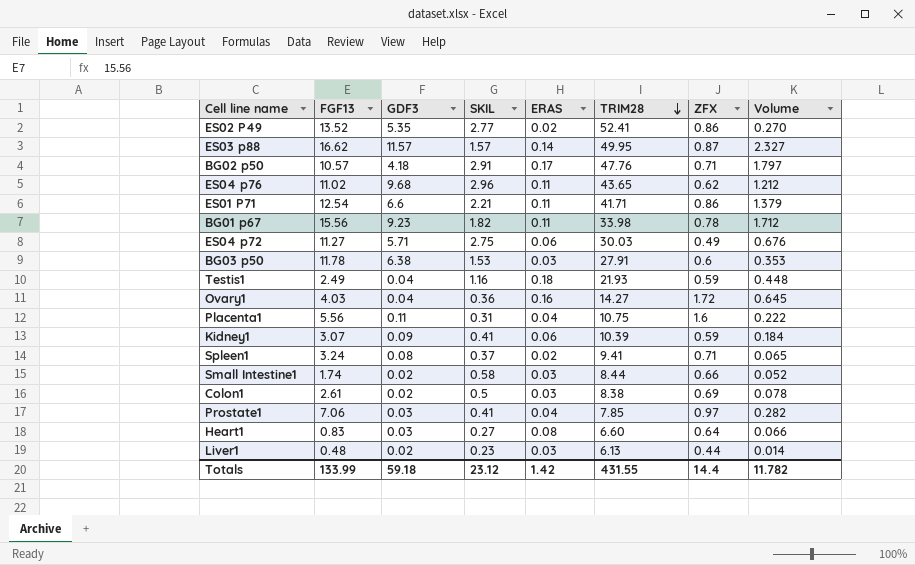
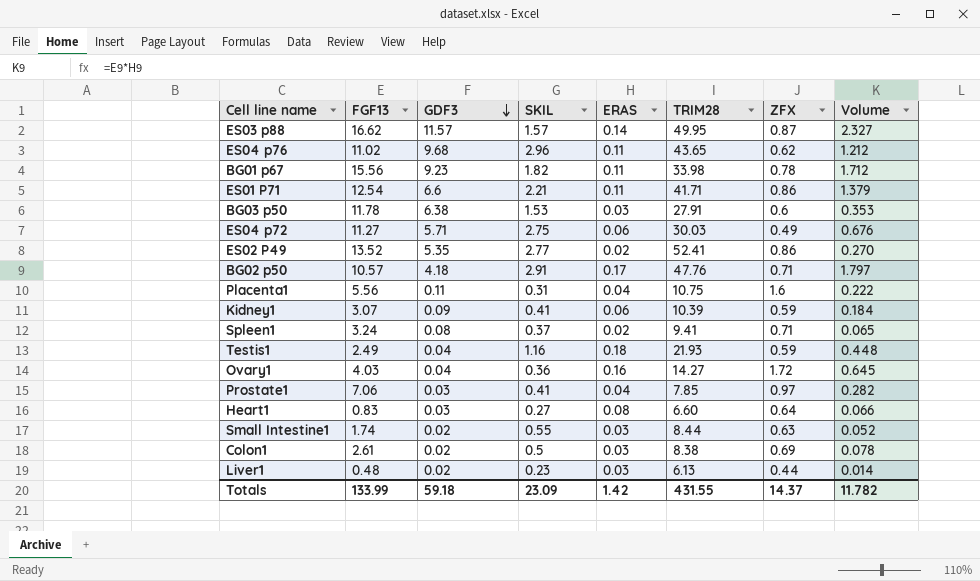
row order: TRIM28 descending -> GDF3 descending
Small Intestine1 | SKIL: 0.58 -> 0.55
Small Intestine1 | ZFX: 0.66 -> 0.63
Totals | SKIL: 23.12 -> 23.09
Totals | ZFX: 14.4 -> 14.37

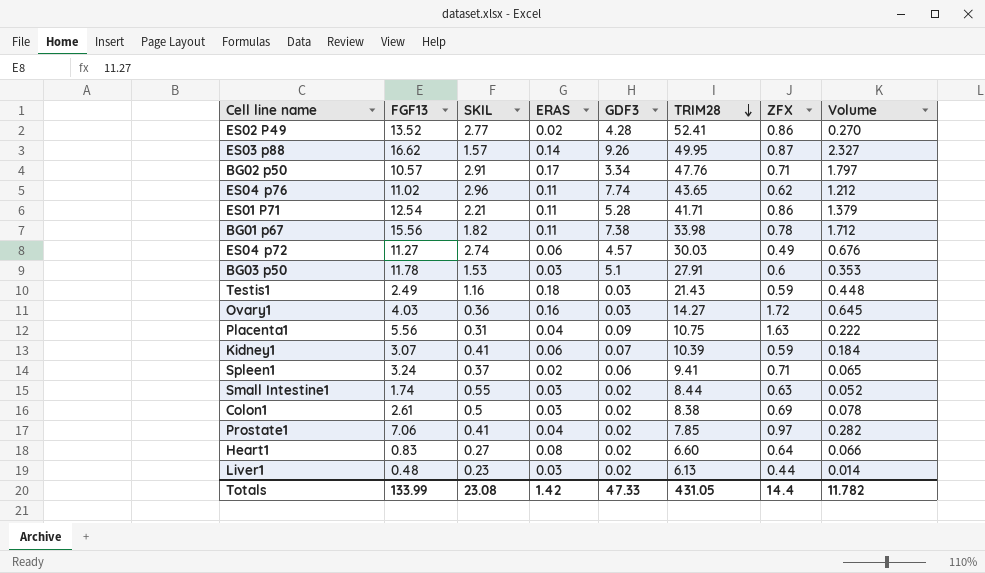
row order: GDF3 descending -> TRIM28 descending
column GDF3 | position: 3 -> 5
ES02 P49 | GDF3: 5.35 -> 4.28
ES03 p88 | GDF3: 11.57 -> 9.26
BG02 p50 | GDF3: 4.18 -> 3.34
ES04 p76 | GDF3: 9.68 -> 7.74
ES01 P71 | GDF3: 6.6 -> 5.28
BG01 p67 | GDF3: 9.23 -> 7.38
ES04 p72 | SKIL: 2.75 -> 2.74
ES04 p72 | GDF3: 5.71 -> 4.57
BG03 p50 | GDF3: 6.38 -> 5.1
Testis1 | GDF3: 0.04 -> 0.03
Testis1 | TRIM28: 21.93 -> 21.43
Ovary1 | GDF3: 0.04 -> 0.03
Placenta1 | GDF3: 0.11 -> 0.09
Placenta1 | ZFX: 1.6 -> 1.63
Kidney1 | GDF3: 0.09 -> 0.07
Spleen1 | GDF3: 0.08 -> 0.06
Prostate1 | GDF3: 0.03 -> 0.02
Heart1 | GDF3: 0.03 -> 0.02
Totals | SKIL: 23.09 -> 23.08
Totals | GDF3: 59.18 -> 47.33
Totals | TRIM28: 431.55 -> 431.05
Totals | ZFX: 14.37 -> 14.4

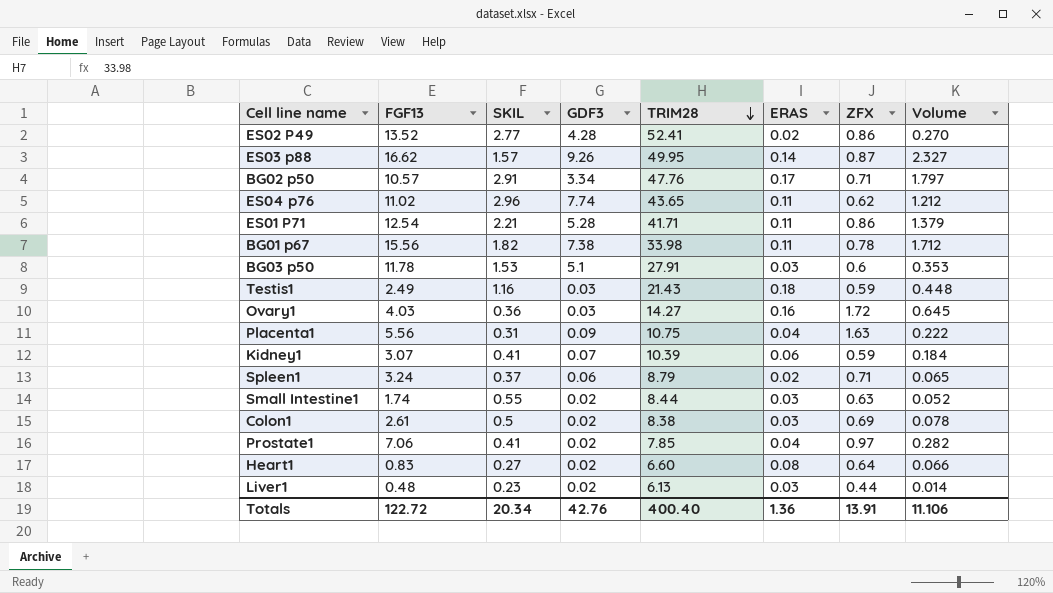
column ERAS | position: 4 -> 6
row ES04 p72: 11.27 | 2.74 | 0.06 | 4.57 | 30.03 | 0.49 | 0.676 -> none
Spleen1 | TRIM28: 9.41 -> 8.79
Totals | FGF13: 133.99 -> 122.72
Totals | SKIL: 23.08 -> 20.34
Totals | GDF3: 47.33 -> 42.76
Totals | TRIM28: 431.05 -> 400.40
Totals | ERAS: 1.42 -> 1.36
Totals | ZFX: 14.4 -> 13.91
Totals | Volume: 11.782 -> 11.106

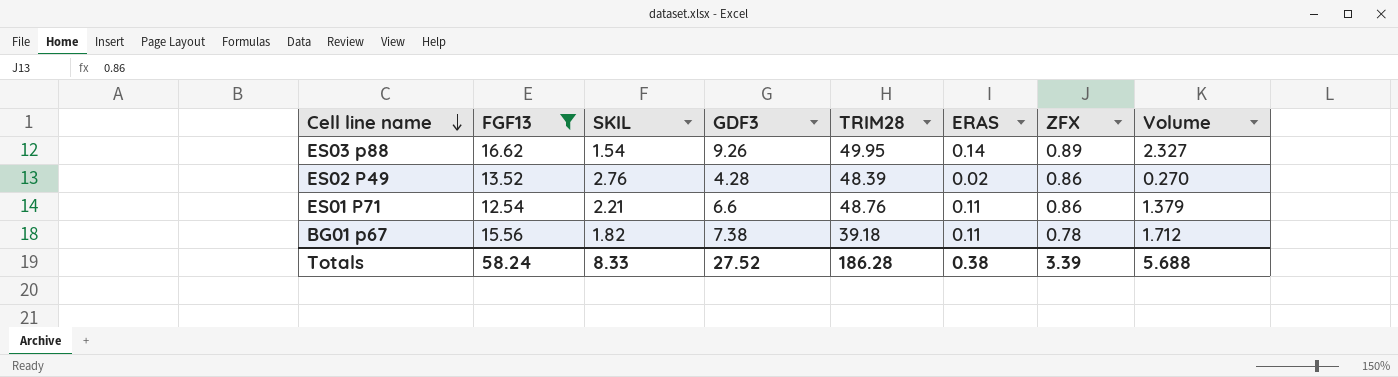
filter: none -> FGF13 >= 12.54
row order: TRIM28 descending -> Cell line name descending
ES03 p88 | SKIL: 1.57 -> 1.54
ES03 p88 | ZFX: 0.87 -> 0.89
ES02 P49 | SKIL: 2.77 -> 2.76
ES02 P49 | TRIM28: 52.41 -> 48.39
ES01 P71 | GDF3: 5.28 -> 6.6
ES01 P71 | TRIM28: 41.71 -> 48.76
BG01 p67 | TRIM28: 33.98 -> 39.18
Totals | FGF13: 122.72 -> 58.24
Totals | SKIL: 20.34 -> 8.33
Totals | GDF3: 42.76 -> 27.52
Totals | TRIM28: 400.40 -> 186.28
Totals | ERAS: 1.36 -> 0.38
Totals | ZFX: 13.91 -> 3.39
Totals | Volume: 11.106 -> 5.688

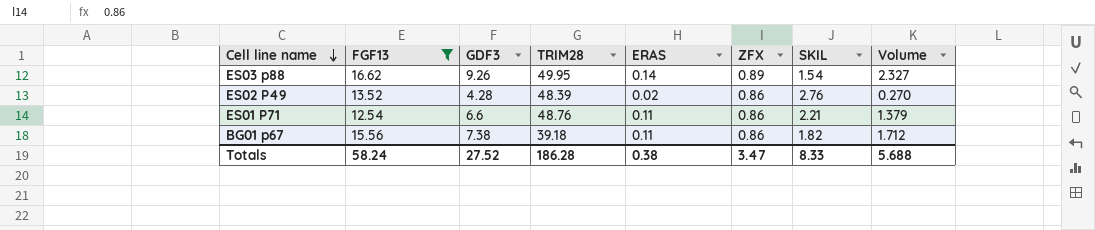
column SKIL | position: 3 -> 7
BG01 p67 | ZFX: 0.78 -> 0.86
Totals | ZFX: 3.39 -> 3.47

